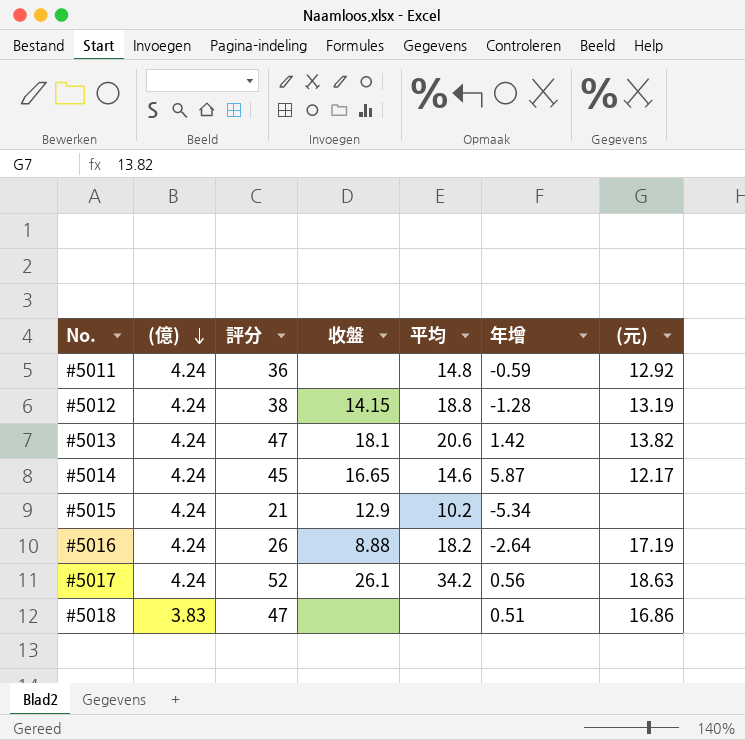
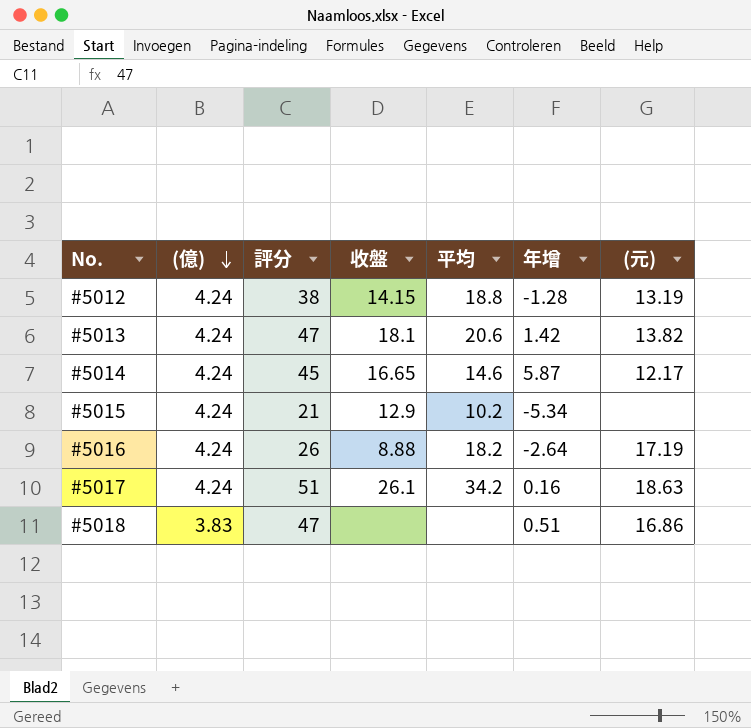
row #5011: 4.24 | 36 | none | 14.8 | -0.59 | 12.92 -> none
#5017 | 評分: 52 -> 51
#5017 | 年增: 0.56 -> 0.16

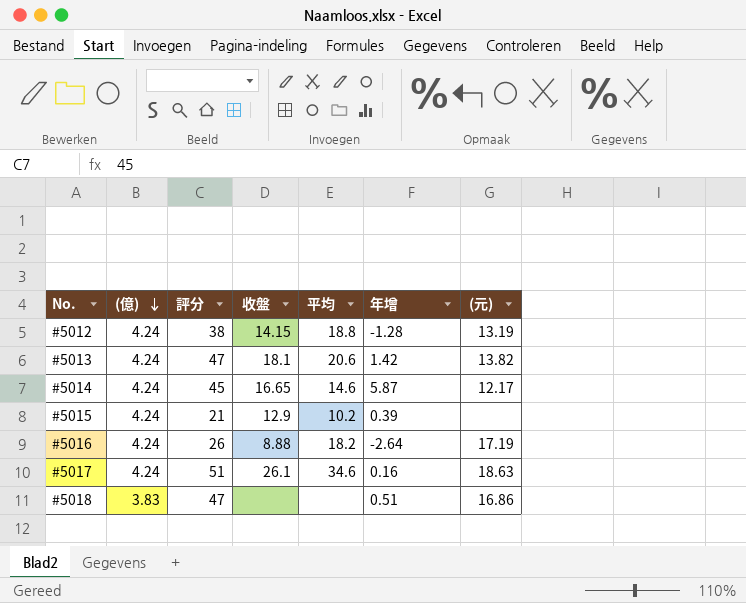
#5015 | 年增: -5.34 -> 0.39
#5017 | 平均: 34.2 -> 34.6

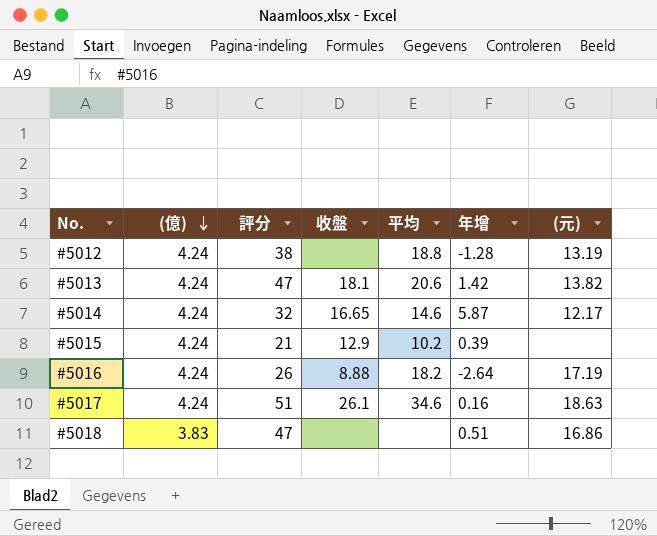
#5012 | 收盤: 14.15 -> none
#5014 | 評分: 45 -> 32

